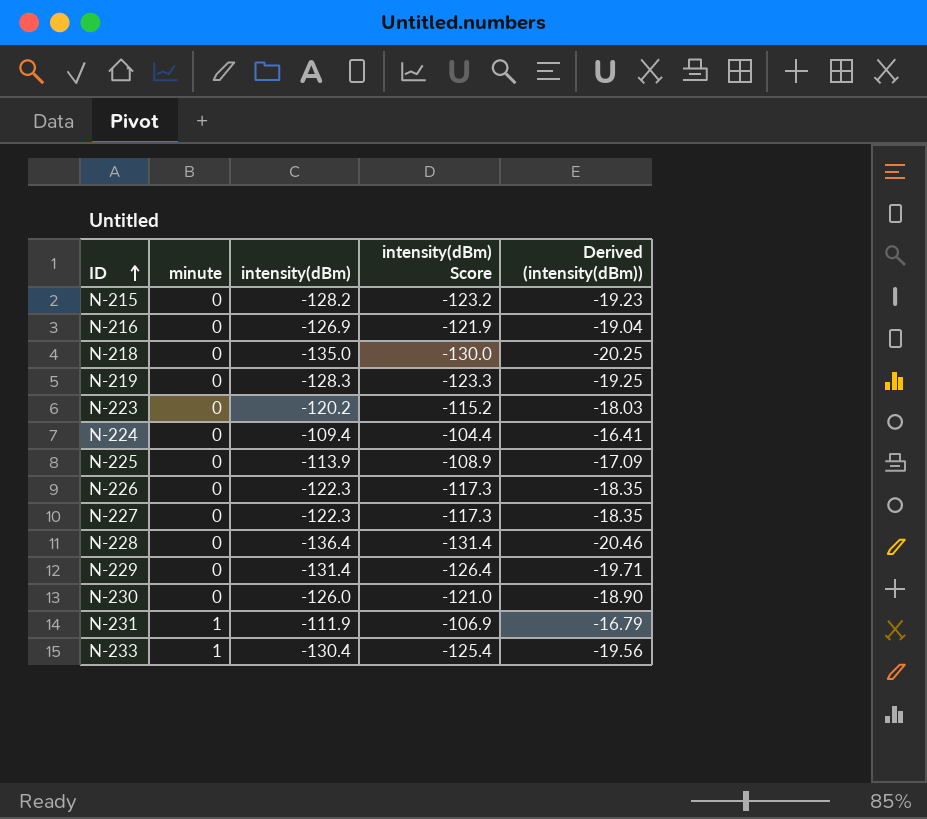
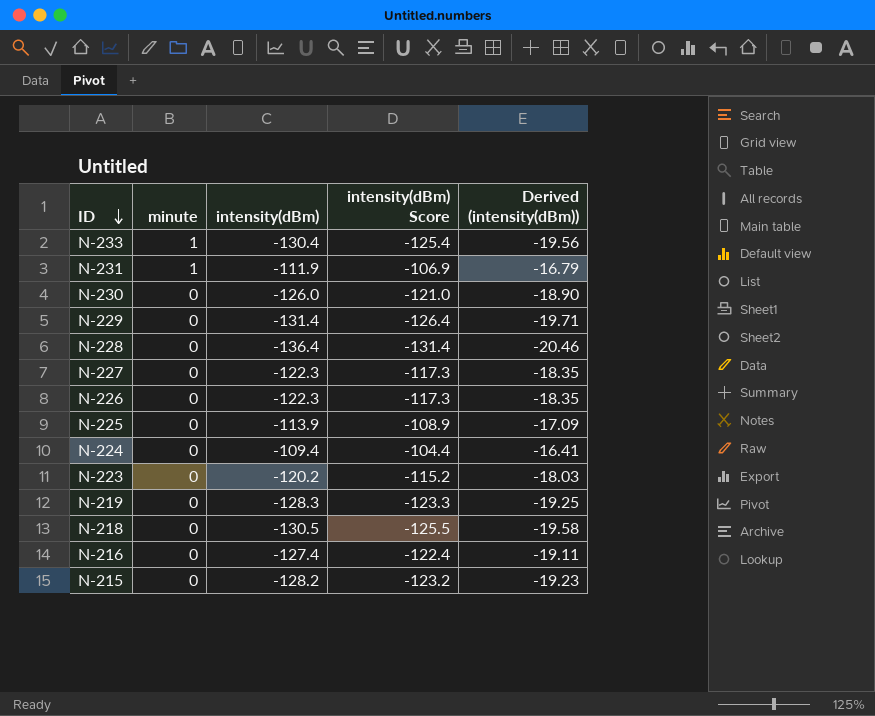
row order: ID ascending -> ID descending
N-218 | intensity(dBm): -135.0 -> -130.5
N-218 | intensity(dBm) Score: -130.0 -> -125.5
N-218 | Derived (intensity(dBm)): -20.25 -> -19.58
N-216 | intensity(dBm): -126.9 -> -127.4
N-216 | intensity(dBm) Score: -121.9 -> -122.4
N-216 | Derived (intensity(dBm)): -19.04 -> -19.11

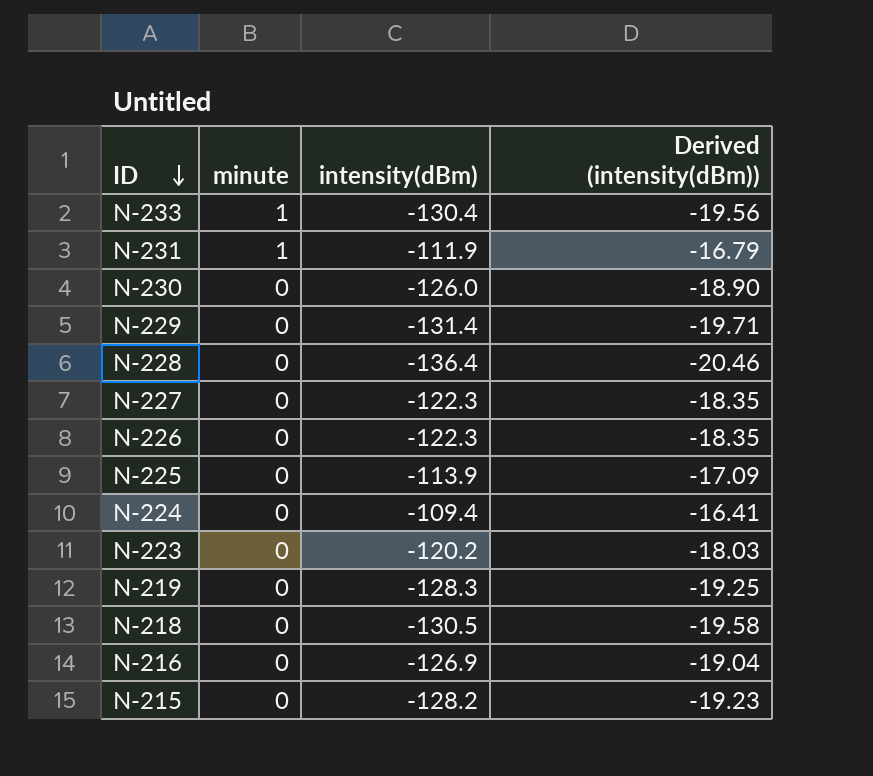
column intensity(dBm) Score | formula: [intensity(dBm)] + 5 -> none
N-216 | intensity(dBm): -127.4 -> -126.9
N-216 | Derived (intensity(dBm)): -19.11 -> -19.04

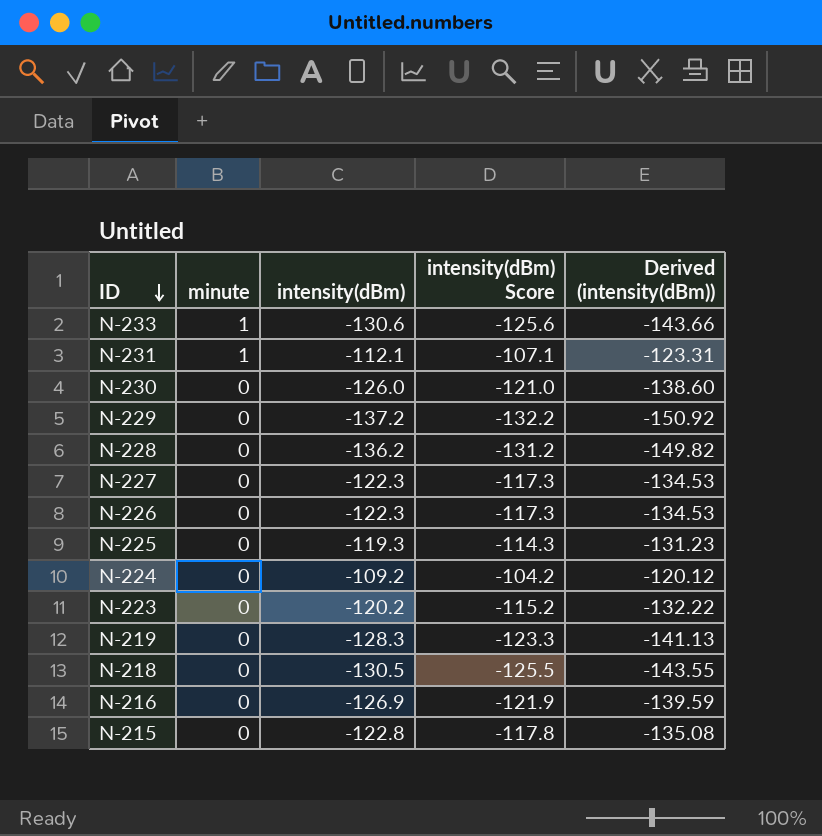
column intensity(dBm) Score | formula: none -> [intensity(dBm)] + 5
column Derived (intensity(dBm)) | formula: [intensity(dBm)] * 0.15 -> [intensity(dBm)] * 1.1
N-233 | intensity(dBm): -130.4 -> -130.6
N-231 | intensity(dBm): -111.9 -> -112.1
N-229 | intensity(dBm): -131.4 -> -137.2
N-228 | intensity(dBm): -136.4 -> -136.2
N-225 | intensity(dBm): -113.9 -> -119.3
N-224 | intensity(dBm): -109.4 -> -109.2
N-215 | intensity(dBm): -128.2 -> -122.8

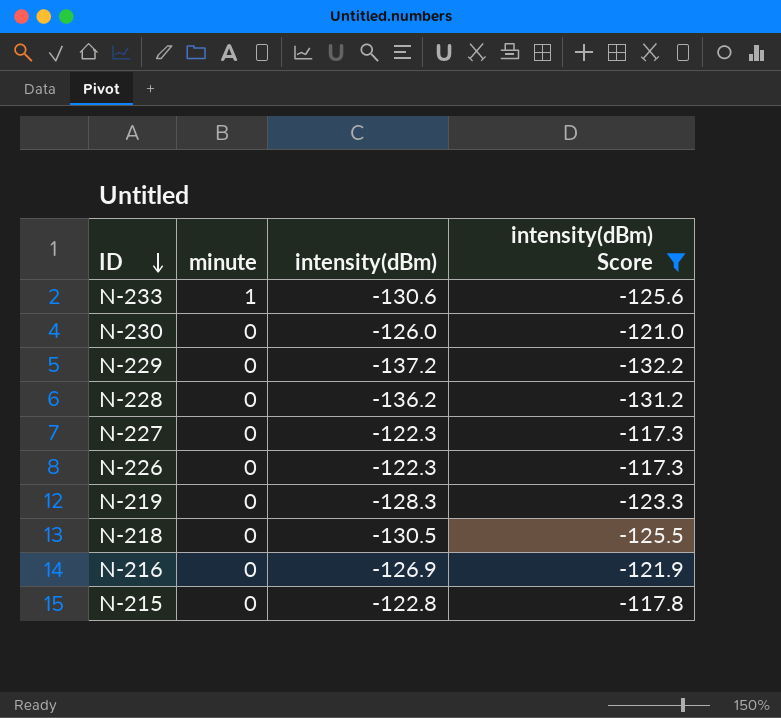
filter: none -> intensity(dBm) Score <= -117.3
column Derived (intensity(dBm)) | formula: [intensity(dBm)] * 1.1 -> none

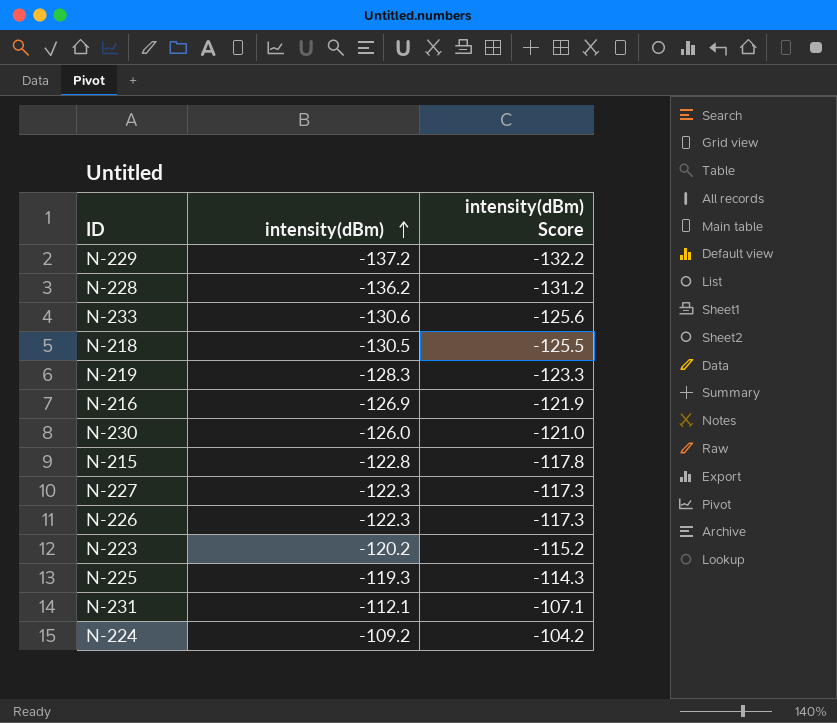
filter: intensity(dBm) Score <= -117.3 -> none
row order: ID descending -> intensity(dBm) ascending
column minute | position: 2 -> none

